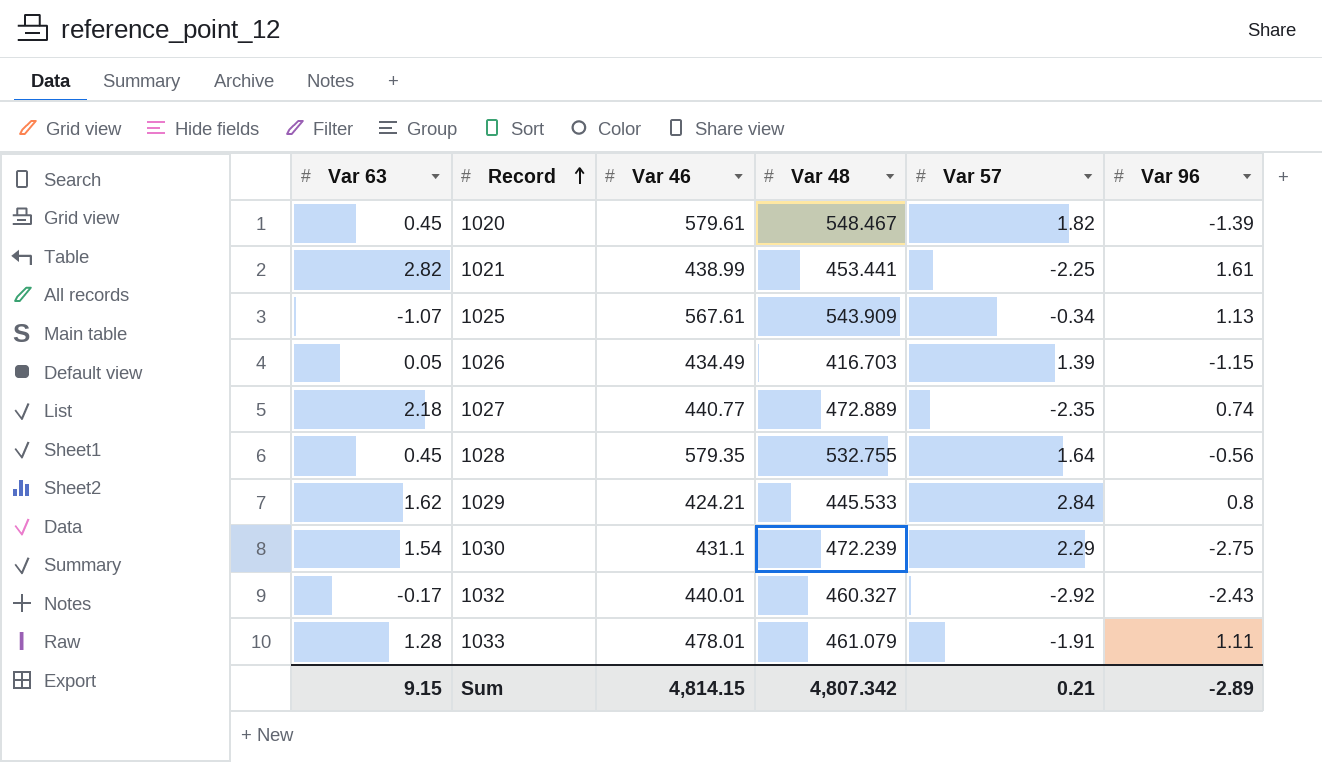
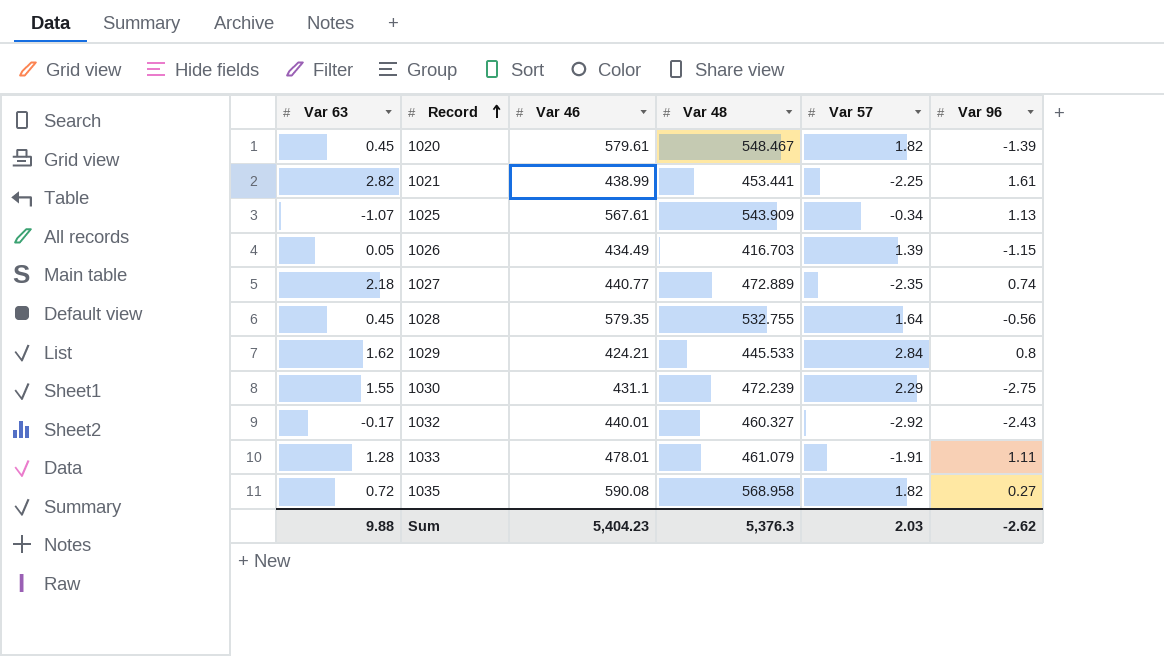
1030 | Var 63: 1.54 -> 1.55
row 1035: none -> 0.72 | 590.08 | 568.958 | 1.82 | 0.27
Sum | Var 63: 9.15 -> 9.88
Sum | Var 46: 4,814.15 -> 5,404.23
Sum | Var 48: 4,807.342 -> 5,376.3
Sum | Var 57: 0.21 -> 2.03
Sum | Var 96: -2.89 -> -2.62

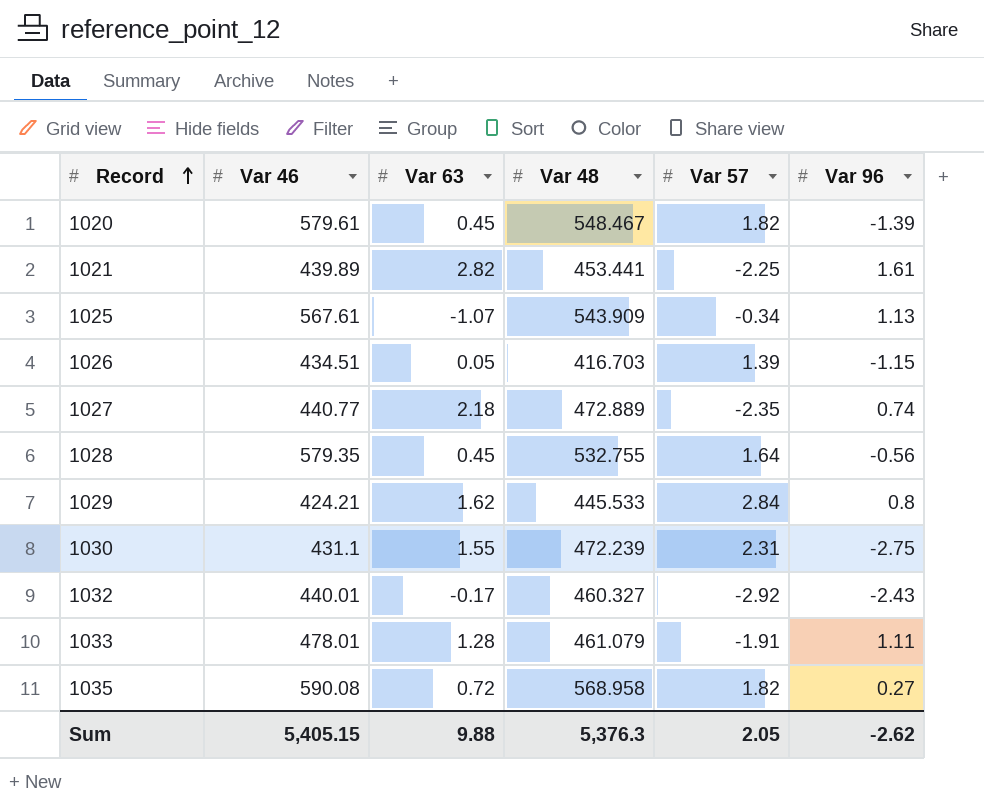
column Var 63 | position: 1 -> 3
1021 | Var 46: 438.99 -> 439.89
1026 | Var 46: 434.49 -> 434.51
1030 | Var 57: 2.29 -> 2.31
Sum | Var 46: 5,404.23 -> 5,405.15
Sum | Var 57: 2.03 -> 2.05

